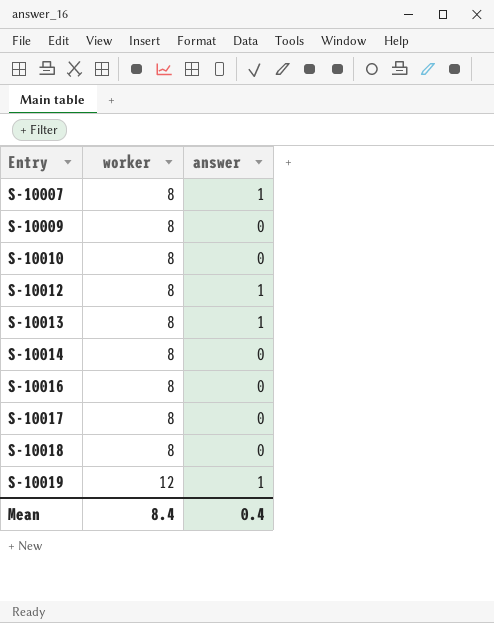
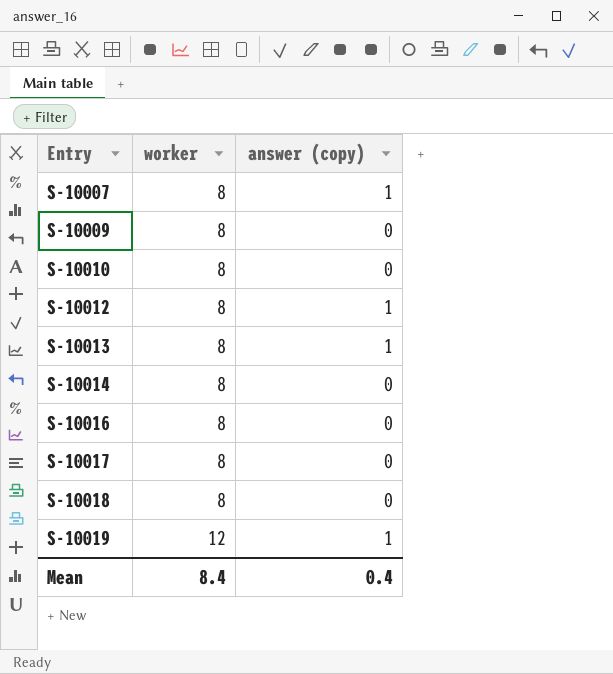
column name: answer -> answer (copy)

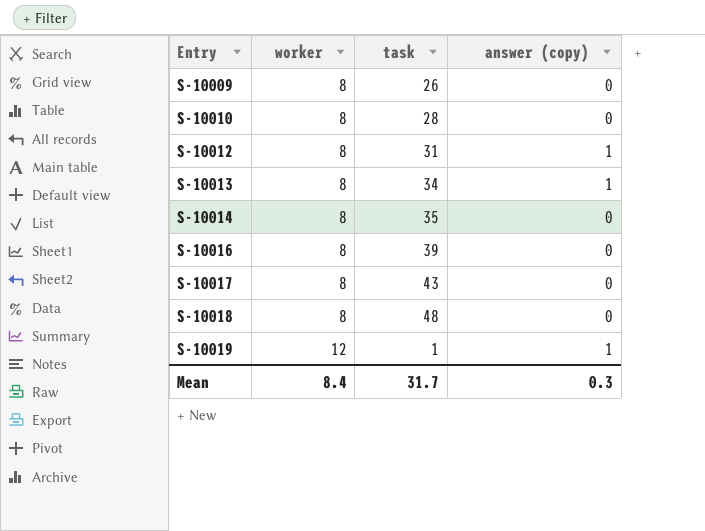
column task | position: none -> 3
row S-10007: 8 | 1 -> none
Mean | answer (copy): 0.4 -> 0.3

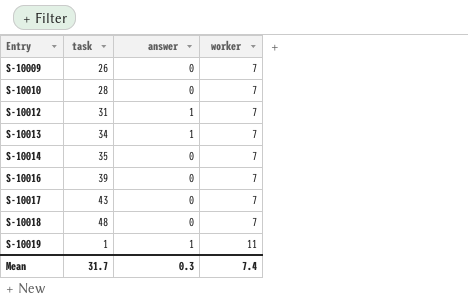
column name: answer (copy) -> answer
column worker | position: 2 -> 4
S-10009 | worker: 8 -> 7
S-10010 | worker: 8 -> 7
S-10012 | worker: 8 -> 7
S-10013 | worker: 8 -> 7
S-10014 | worker: 8 -> 7
S-10016 | worker: 8 -> 7
S-10017 | worker: 8 -> 7
S-10018 | worker: 8 -> 7
S-10019 | worker: 12 -> 11
Mean | worker: 8.4 -> 7.4

